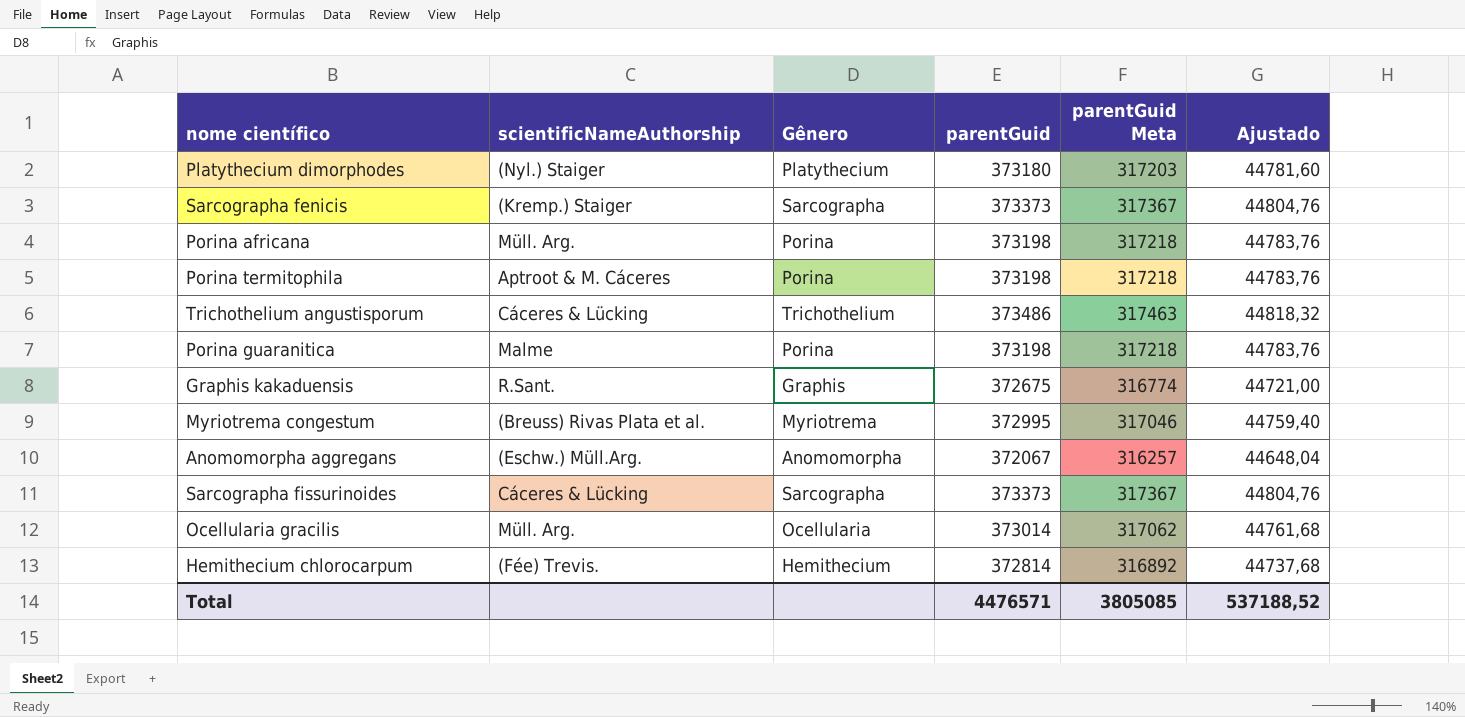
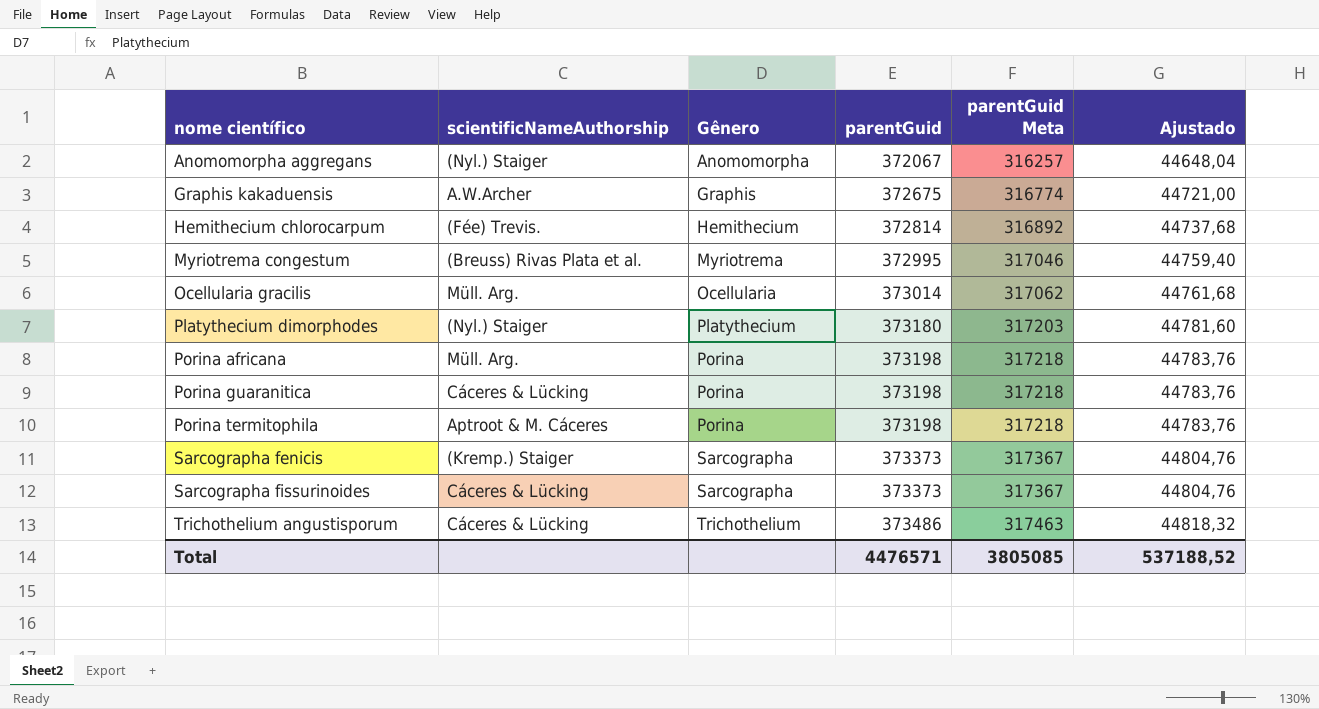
row order: none -> nome científico ascending
Anomomorpha aggregans | scientificNameAuthorship: (Eschw.) Müll.Arg. -> (Nyl.) Staiger
Graphis kakaduensis | scientificNameAuthorship: R.Sant. -> A.W.Archer
Porina guaranitica | scientificNameAuthorship: Malme -> Cáceres & Lücking

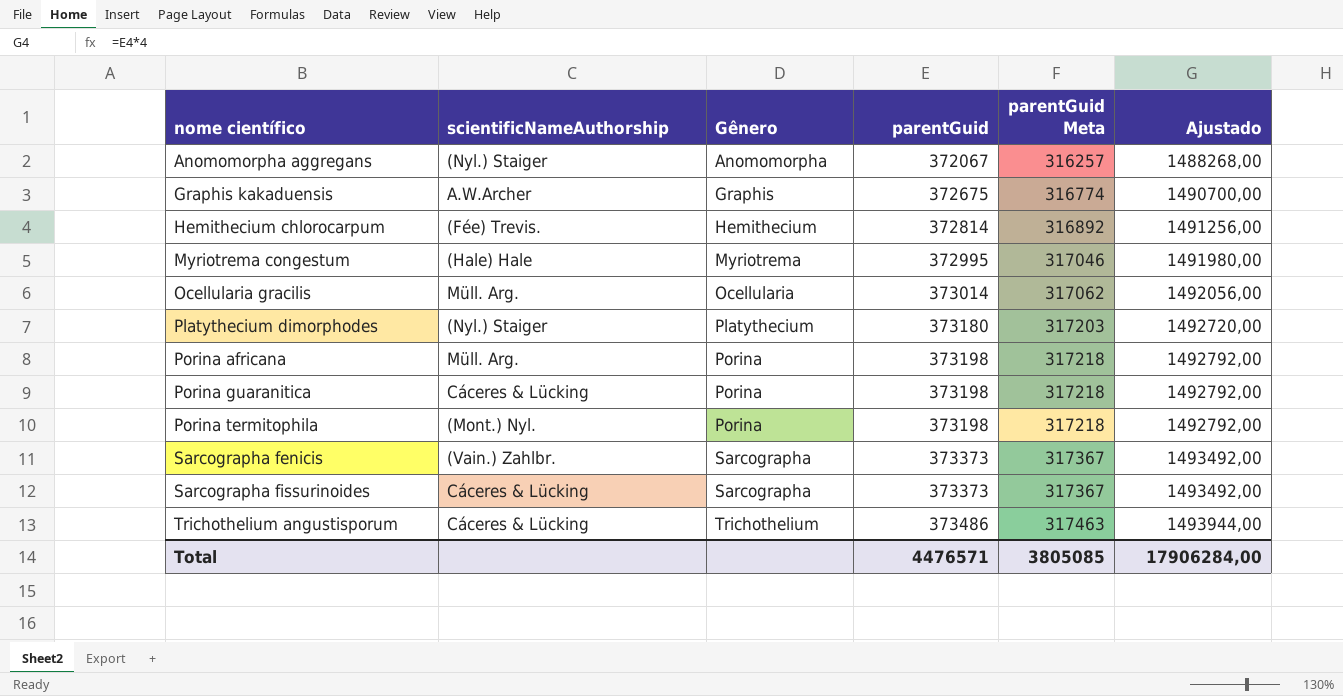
column Ajustado | formula: [parentGuid] * 0,12 -> [parentGuid] * 4
Myriotrema congestum | scientificNameAuthorship: (Breuss) Rivas Plata et al. -> (Hale) Hale
Porina termitophila | scientificNameAuthorship: Aptroot & M. Cáceres -> (Mont.) Nyl.
Sarcographa fenicis | scientificNameAuthorship: (Kremp.) Staiger -> (Vain.) Zahlbr.
Total | Ajustado: 537188,52 -> 17906284,00

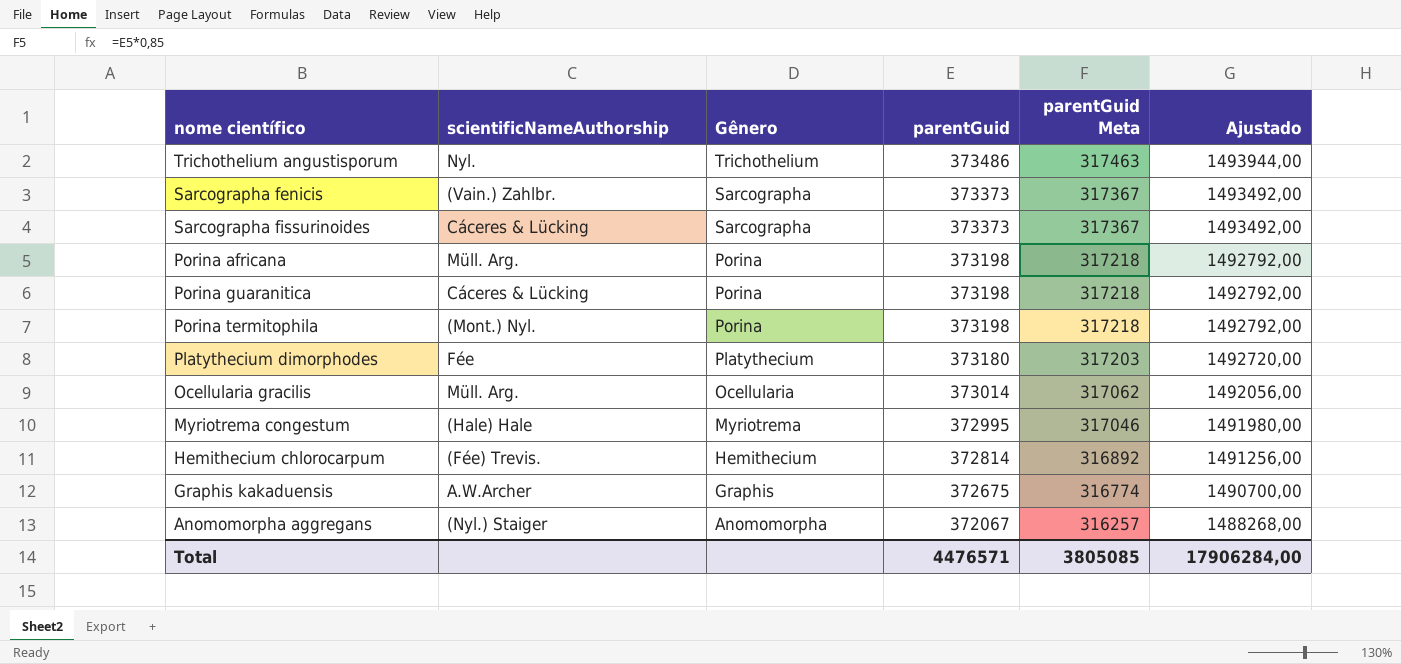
row order: nome científico ascending -> Gênero descending
Trichothelium angustisporum | scientificNameAuthorship: Cáceres & Lücking -> Nyl.
Platythecium dimorphodes | scientificNameAuthorship: (Nyl.) Staiger -> Fée

